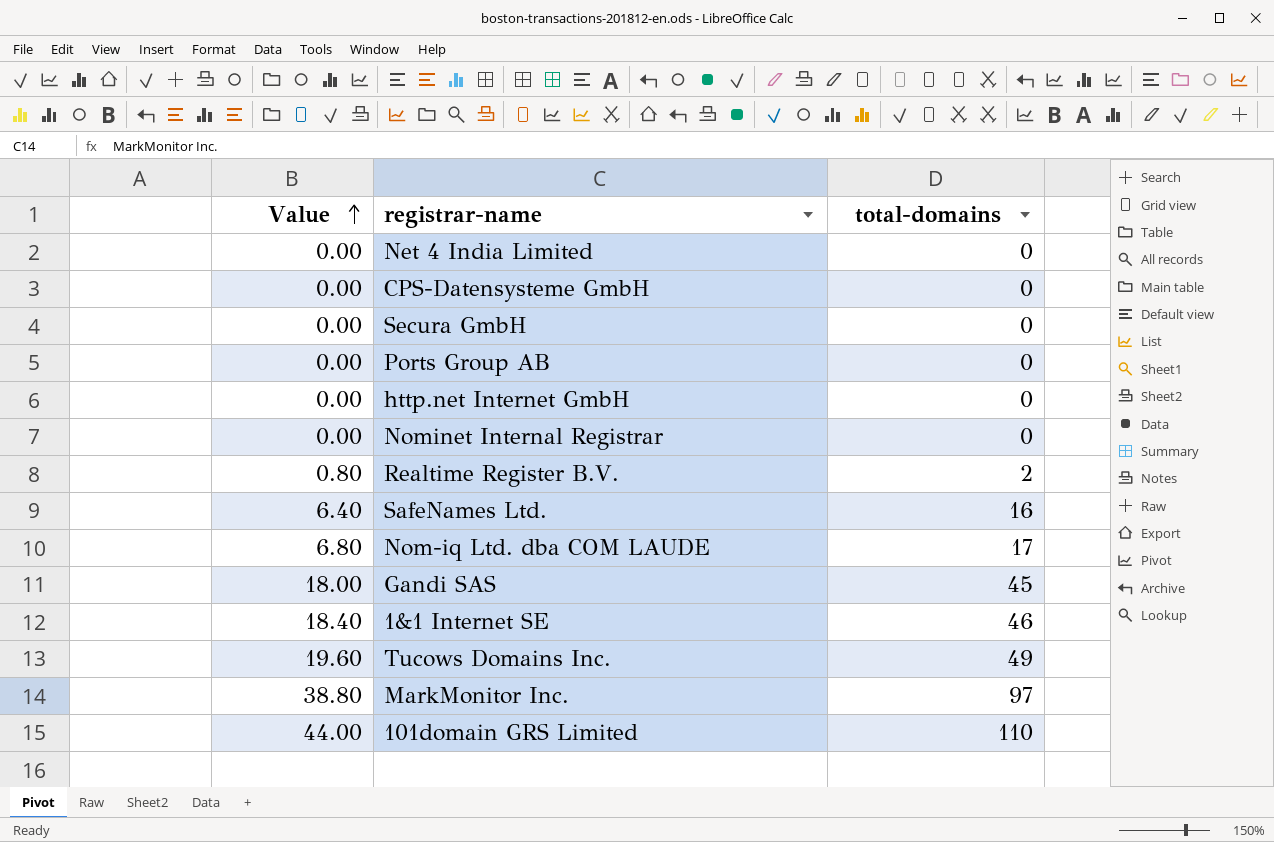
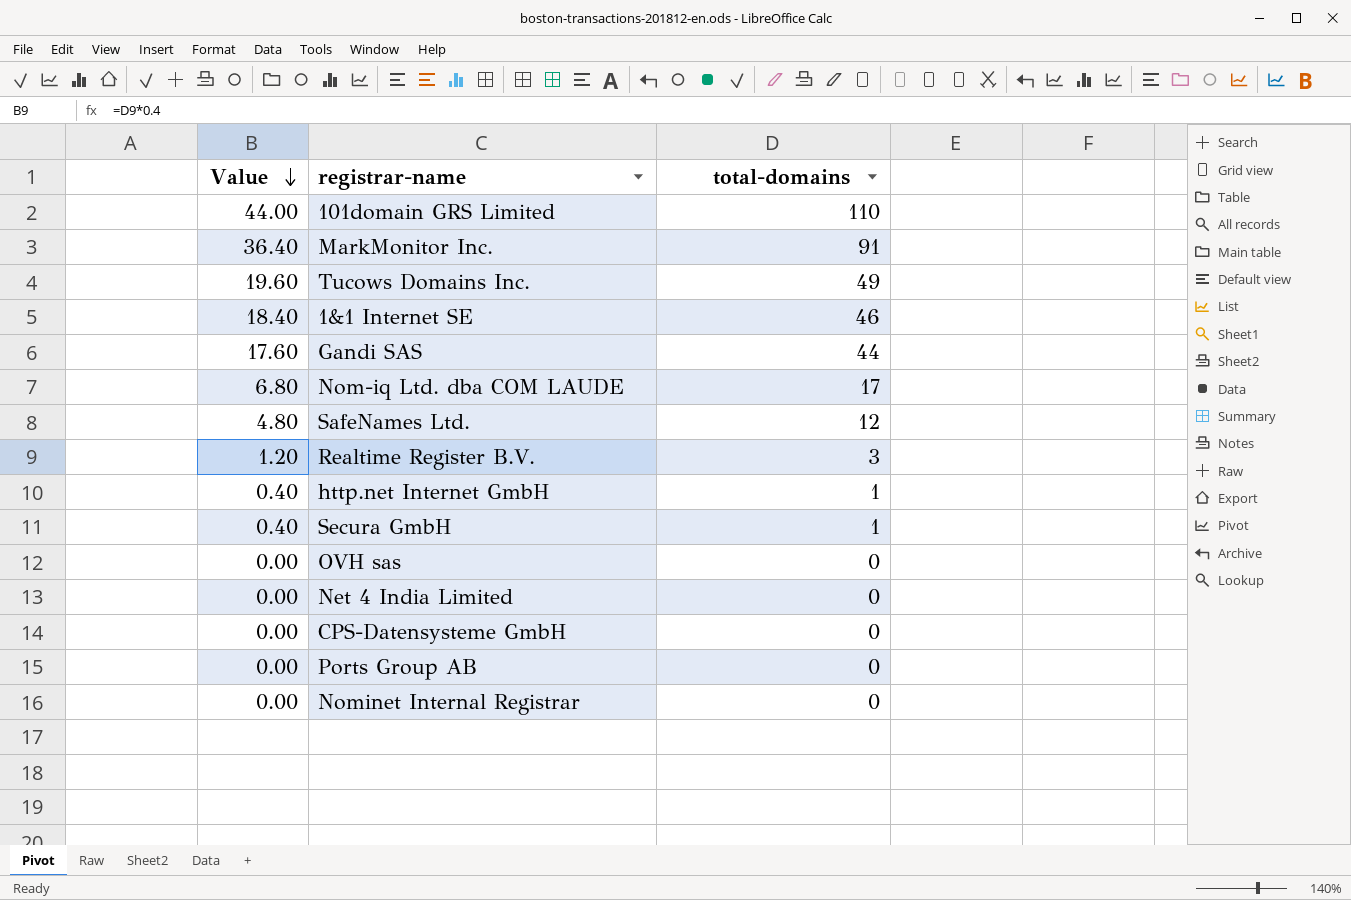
row order: Value ascending -> Value descending
MarkMonitor Inc. | Value: 38.80 -> 36.40
MarkMonitor Inc. | total-domains: 97 -> 91
Gandi SAS | Value: 18.00 -> 17.60
Gandi SAS | total-domains: 45 -> 44
SafeNames Ltd. | Value: 6.40 -> 4.80
SafeNames Ltd. | total-domains: 16 -> 12
Realtime Register B.V. | Value: 0.80 -> 1.20
Realtime Register B.V. | total-domains: 2 -> 3
http.net Internet GmbH | Value: 0.00 -> 0.40
http.net Internet GmbH | total-domains: 0 -> 1
Secura GmbH | Value: 0.00 -> 0.40
Secura GmbH | total-domains: 0 -> 1
row OVH sas: none -> 0.00 | 0

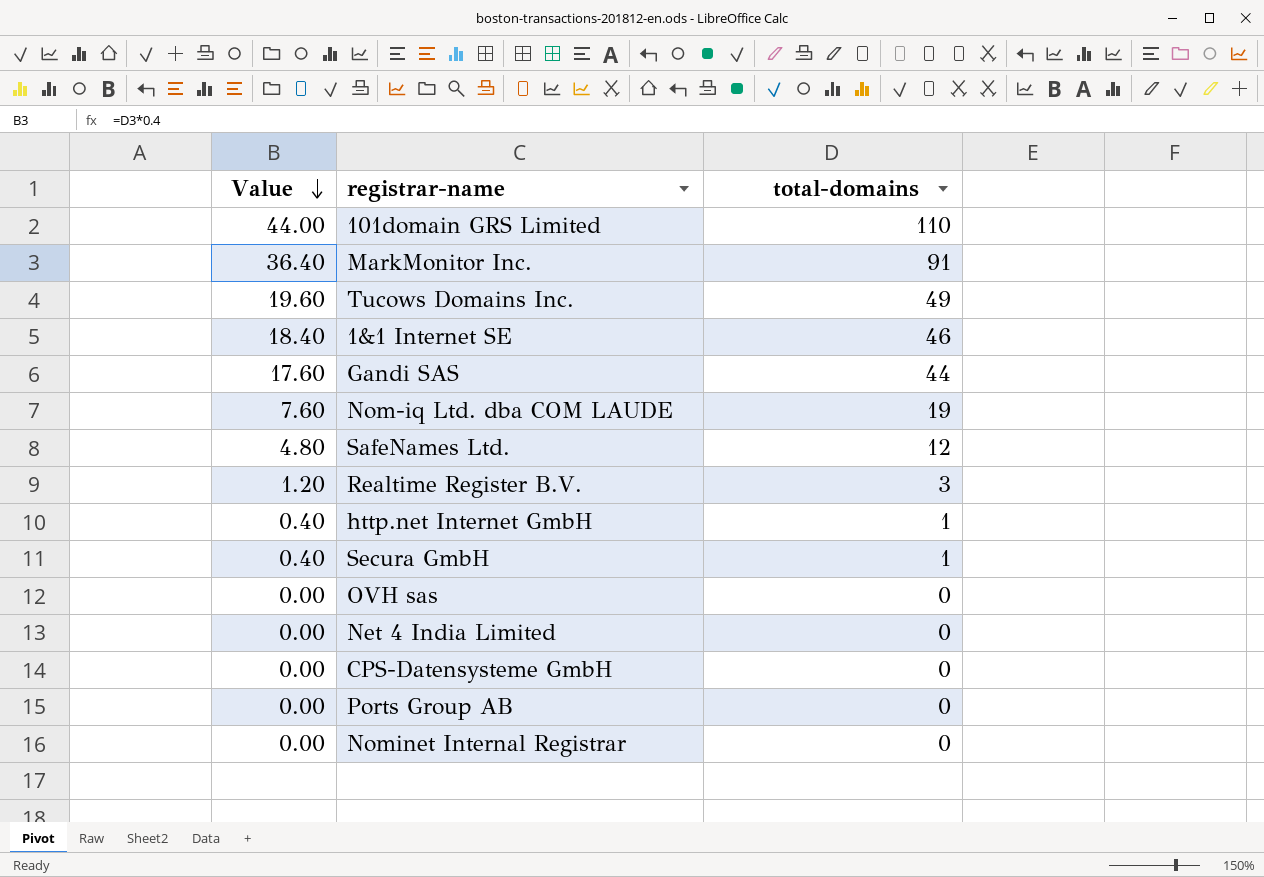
Nom-iq Ltd. dba COM LAUDE | Value: 6.80 -> 7.60
Nom-iq Ltd. dba COM LAUDE | total-domains: 17 -> 19

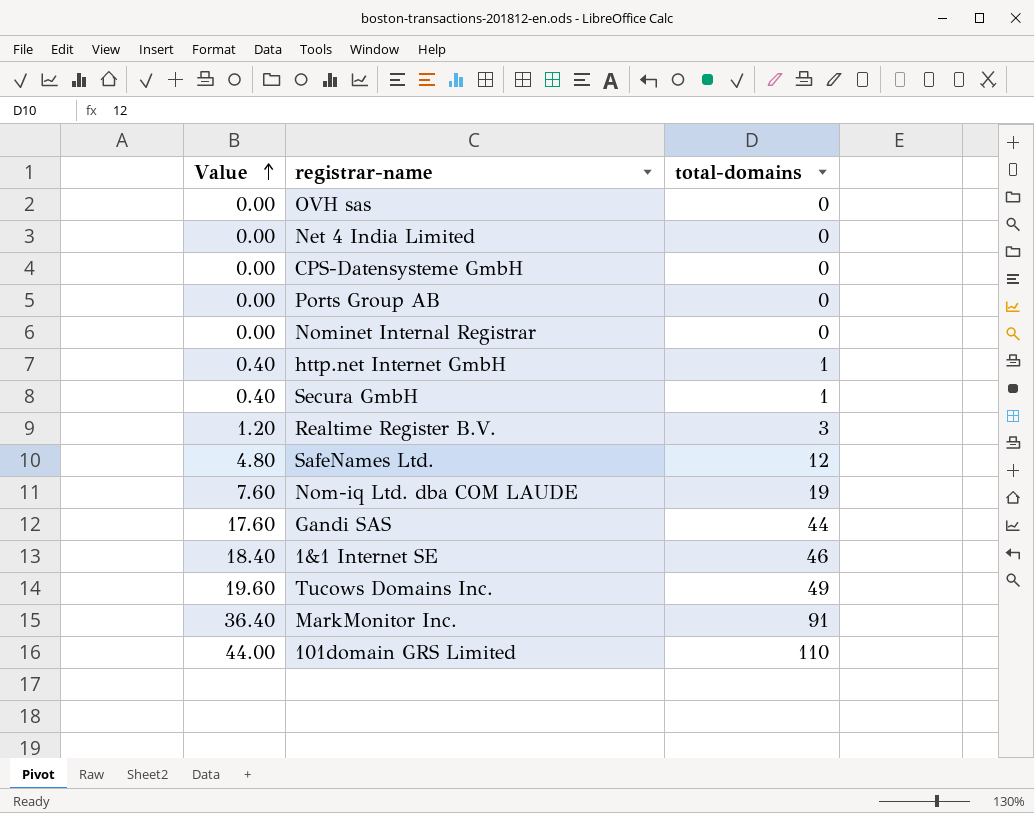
row order: Value descending -> Value ascending

